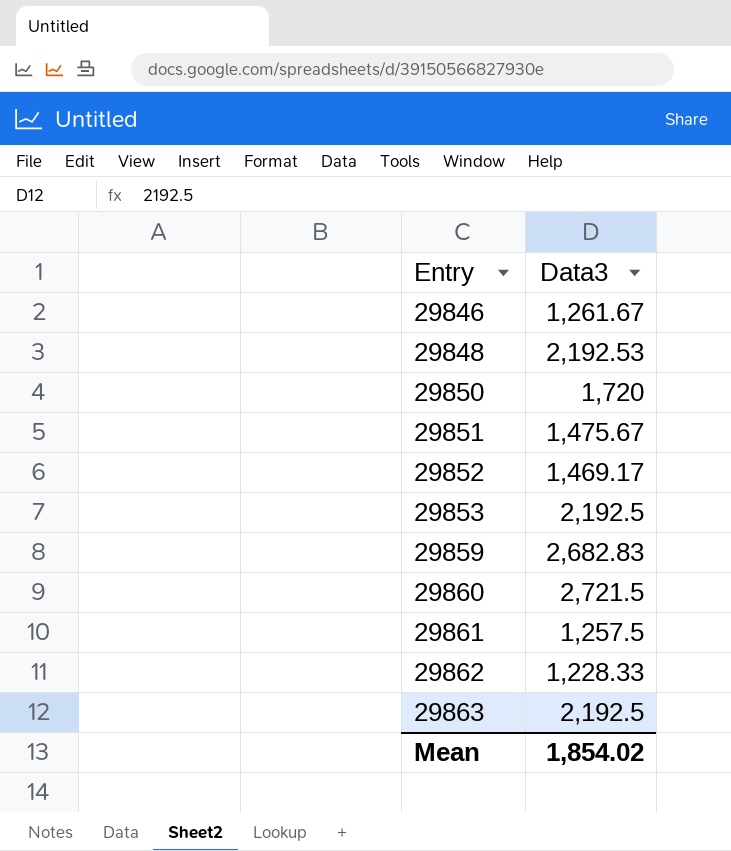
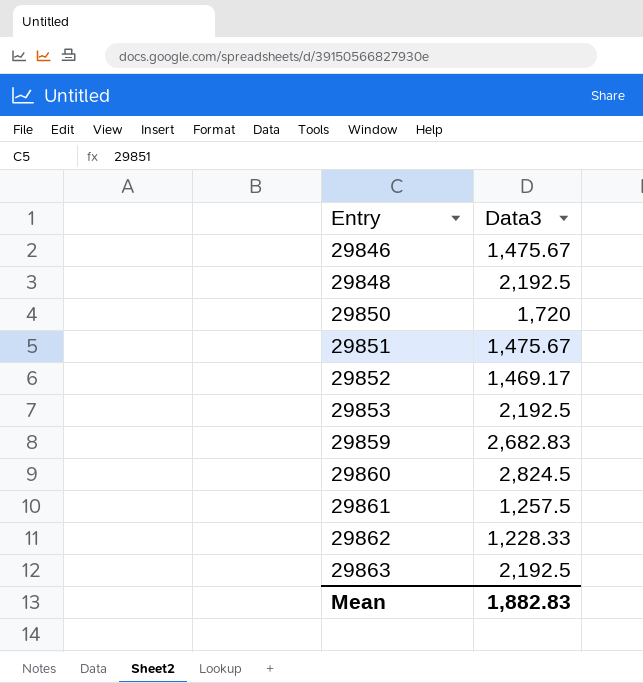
29846 | Data3: 1,261.67 -> 1,475.67
29848 | Data3: 2,192.53 -> 2,192.5
29860 | Data3: 2,721.5 -> 2,824.5
Mean | Data3: 1,854.02 -> 1,882.83

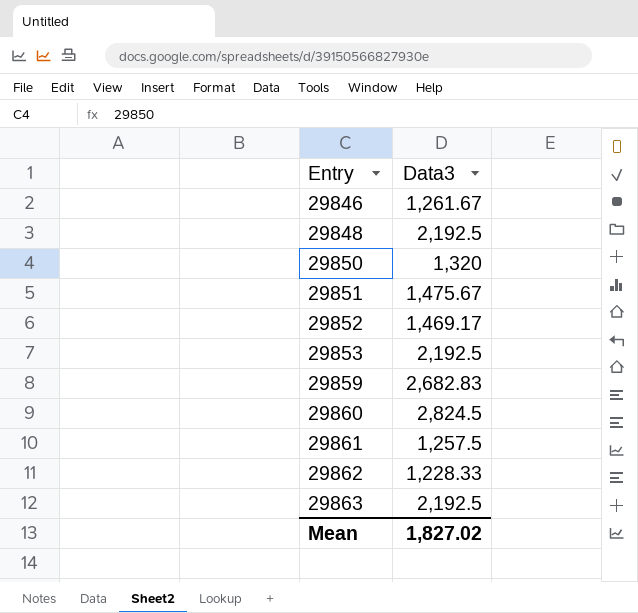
29846 | Data3: 1,475.67 -> 1,261.67
29850 | Data3: 1,720 -> 1,320
Mean | Data3: 1,882.83 -> 1,827.02

